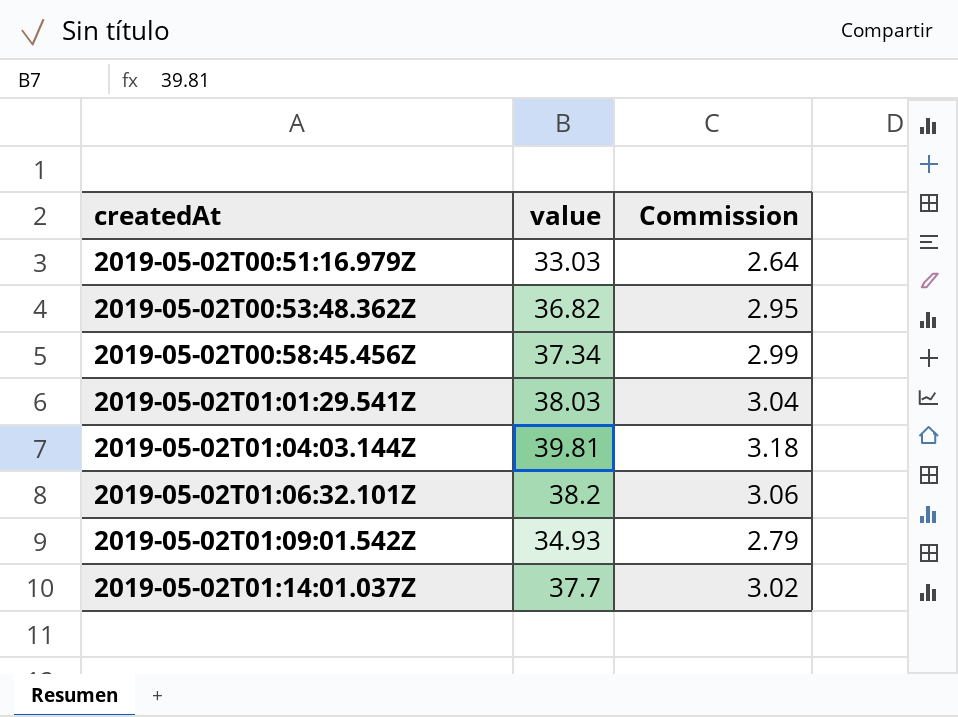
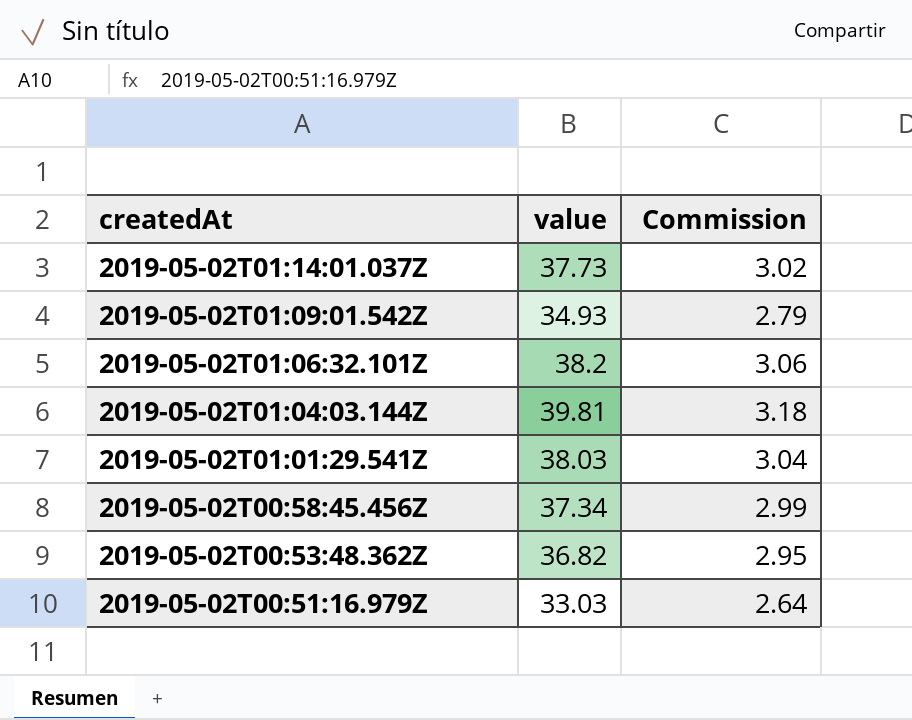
row order: createdAt ascending -> createdAt descending
2019-05-02T01:14:01.037Z | value: 37.7 -> 37.73

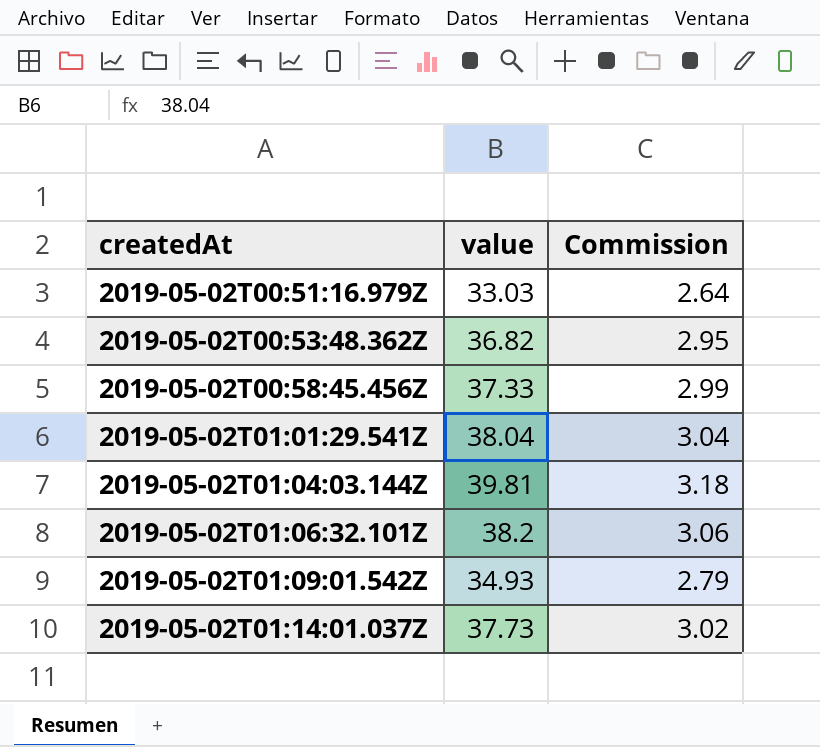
row order: createdAt descending -> createdAt ascending
2019-05-02T00:58:45.456Z | value: 37.34 -> 37.33
2019-05-02T01:01:29.541Z | value: 38.03 -> 38.04

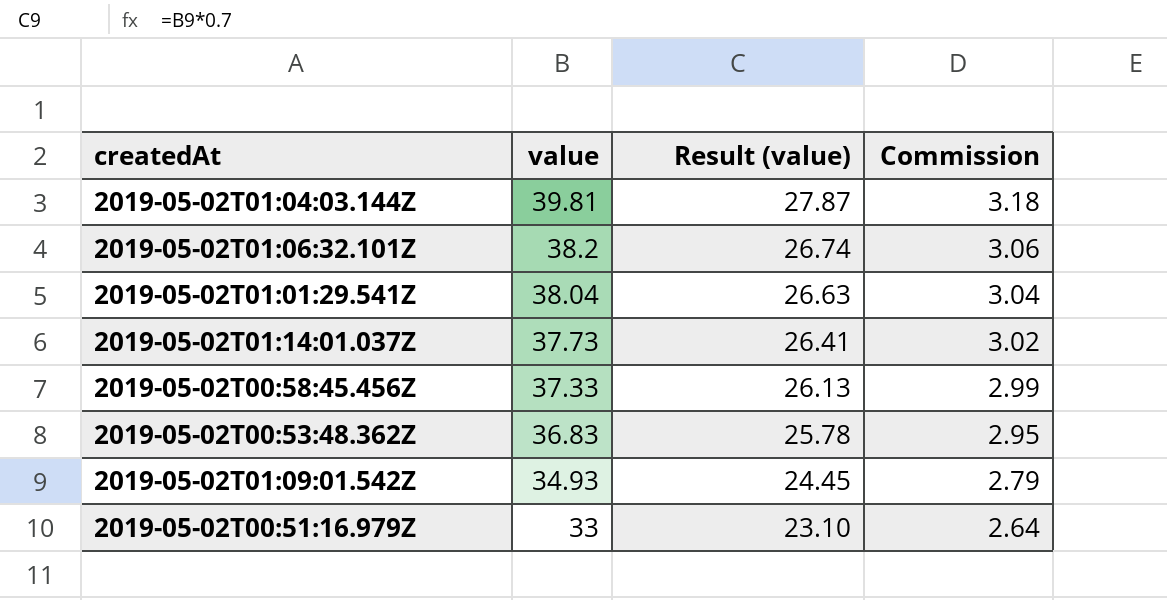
row order: createdAt ascending -> value descending
column Result (value) | formula: none -> [value] * 0.7
2019-05-02T00:53:48.362Z | value: 36.82 -> 36.83
2019-05-02T00:51:16.979Z | value: 33.03 -> 33

